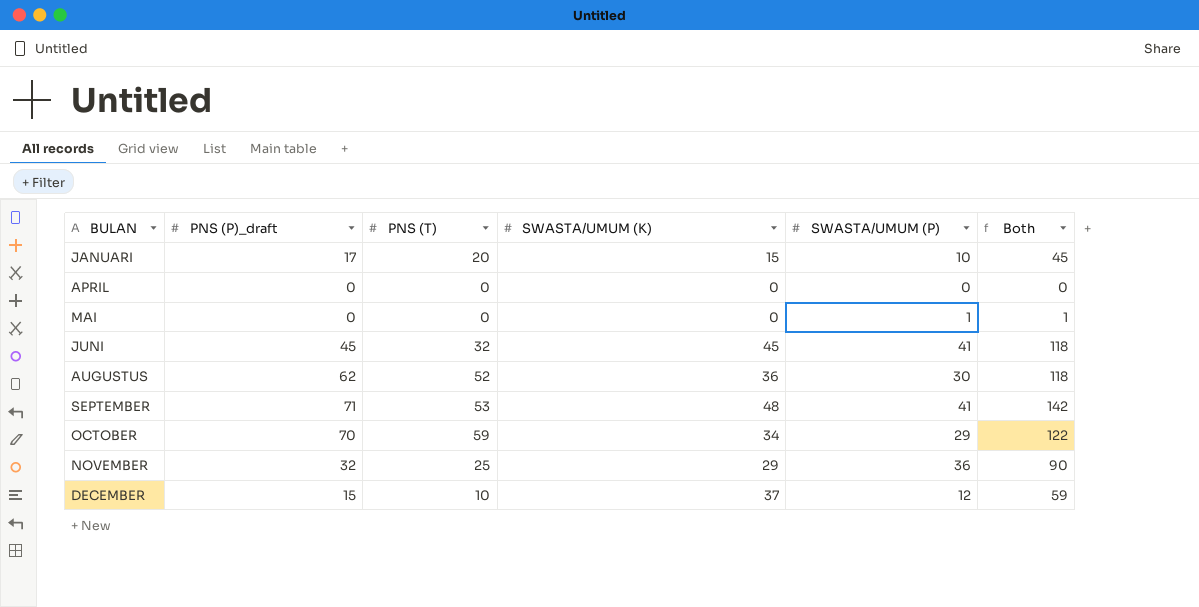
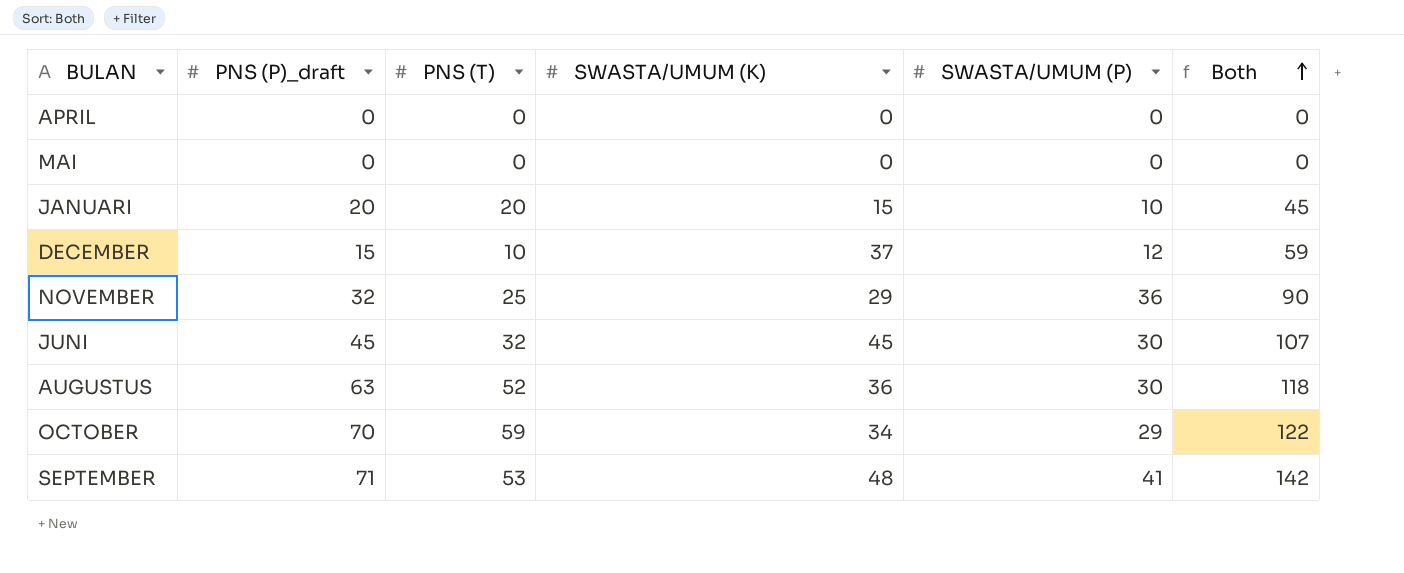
row order: none -> Both ascending
MAI | SWASTA/UMUM (P): 1 -> 0
MAI | Both: 1 -> 0
JANUARI | PNS (P)_draft: 17 -> 20
JUNI | SWASTA/UMUM (P): 41 -> 30
JUNI | Both: 118 -> 107
AUGUSTUS | PNS (P)_draft: 62 -> 63

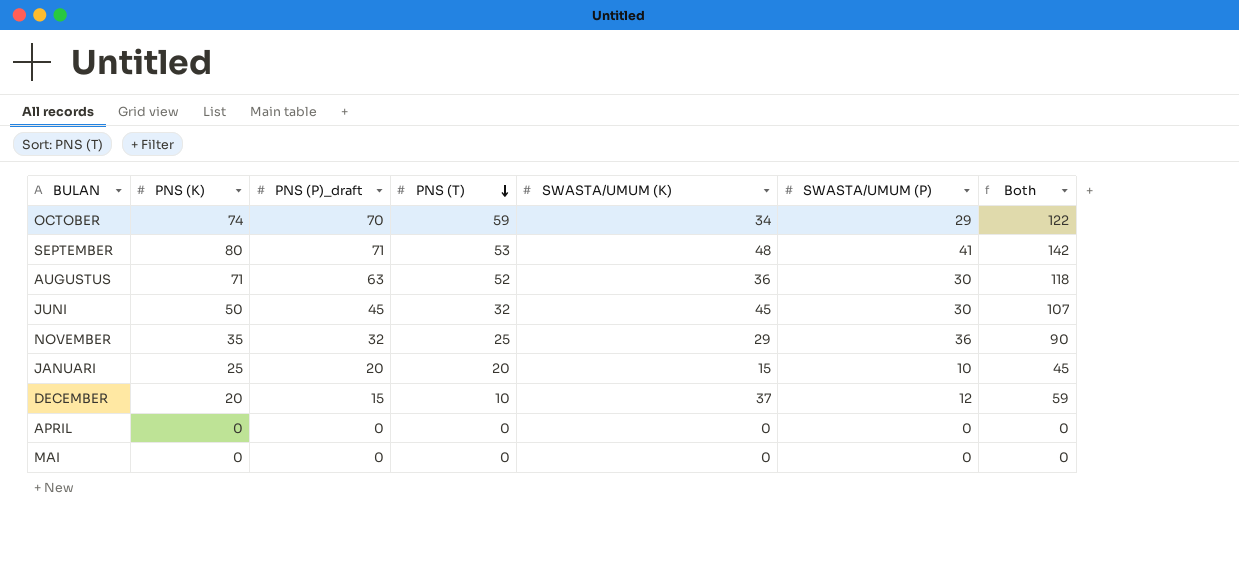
row order: Both ascending -> PNS (T) descending
column PNS (K) | position: none -> 2

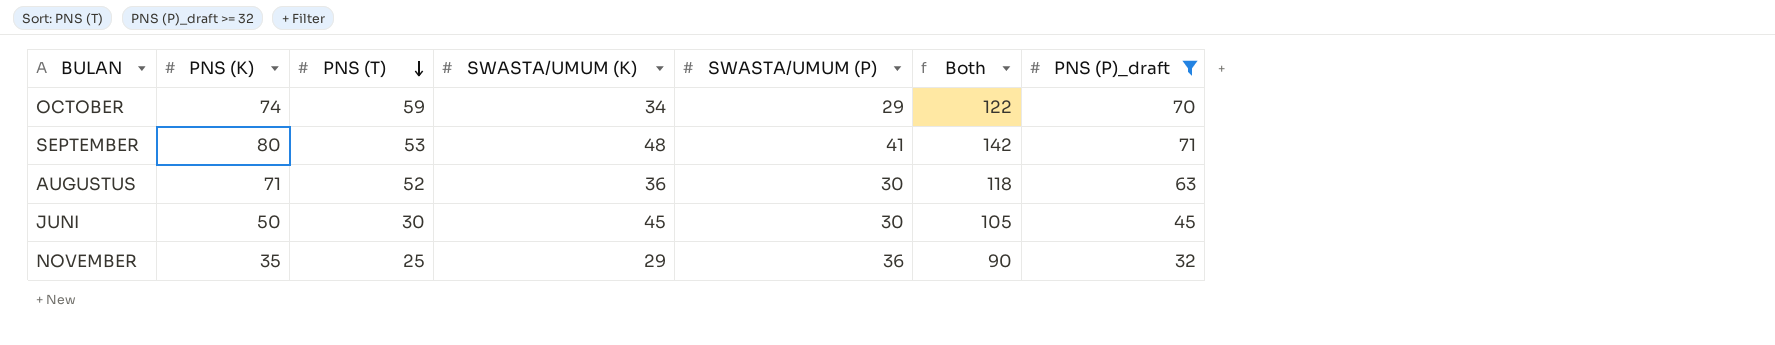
filter: none -> PNS (P)_draft >= 32
column PNS (P)_draft | position: 3 -> 7
JUNI | PNS (T): 32 -> 30
JUNI | Both: 107 -> 105

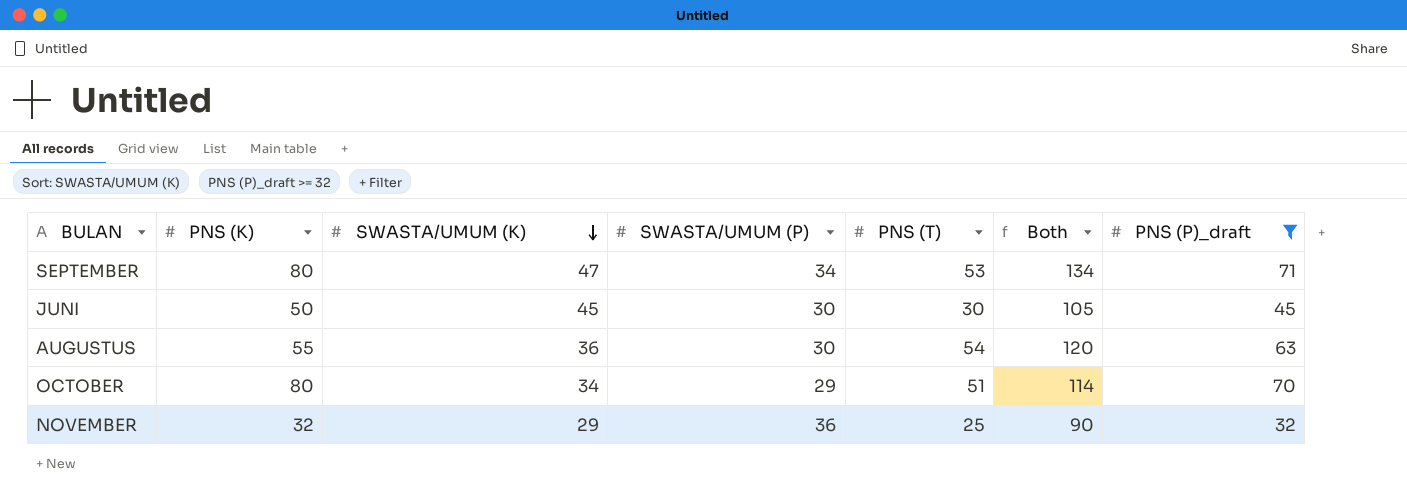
row order: PNS (T) descending -> SWASTA/UMUM (K) descending
column PNS (T) | position: 3 -> 5
SEPTEMBER | SWASTA/UMUM (K): 48 -> 47
SEPTEMBER | SWASTA/UMUM (P): 41 -> 34
SEPTEMBER | Both: 142 -> 134
AUGUSTUS | PNS (K): 71 -> 55
AUGUSTUS | PNS (T): 52 -> 54
AUGUSTUS | Both: 118 -> 120
OCTOBER | PNS (K): 74 -> 80
OCTOBER | PNS (T): 59 -> 51
OCTOBER | Both: 122 -> 114
NOVEMBER | PNS (K): 35 -> 32

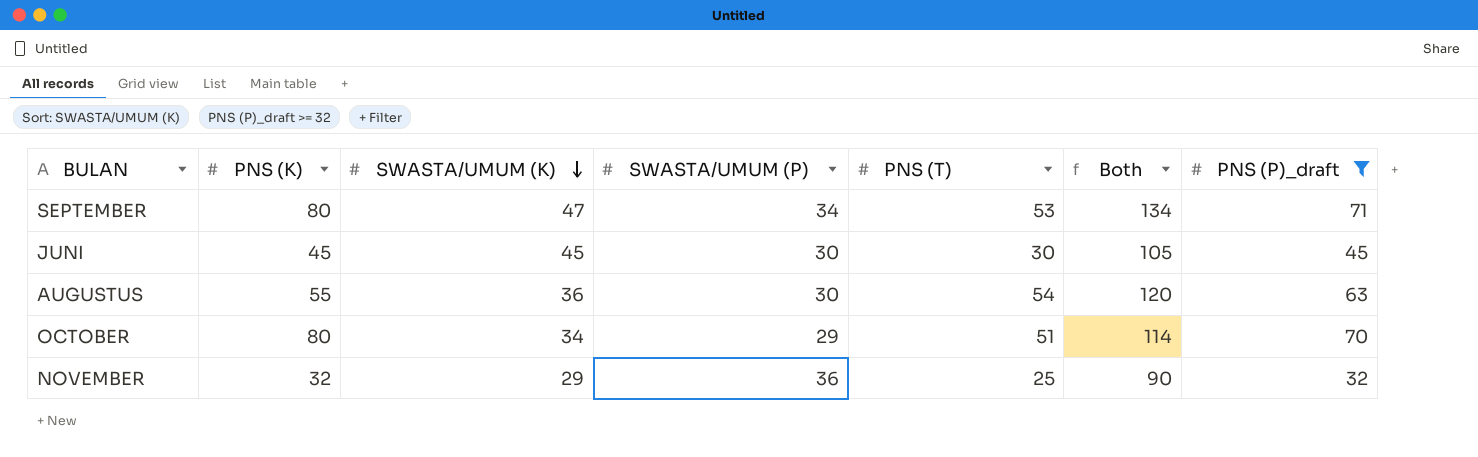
JUNI | PNS (K): 50 -> 45

